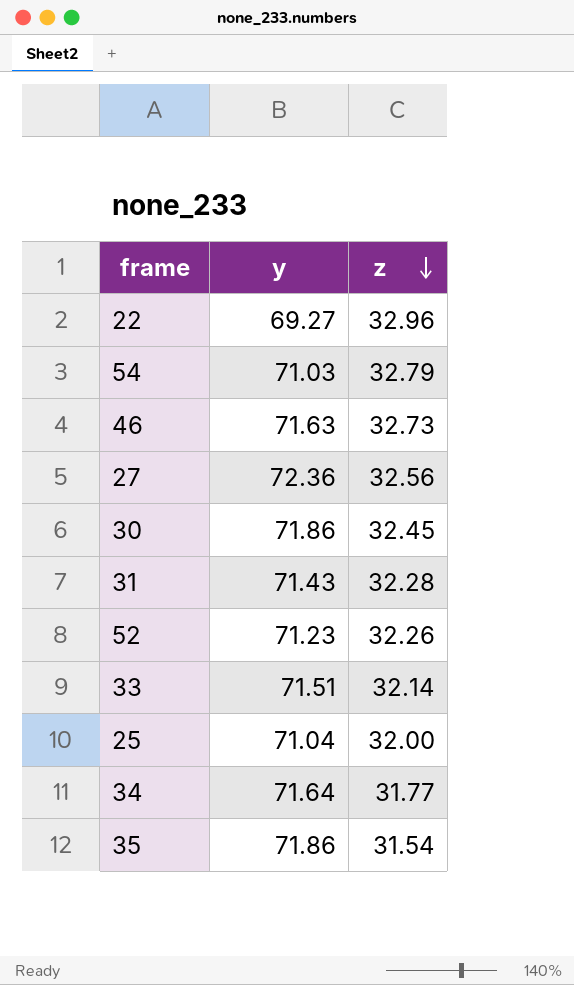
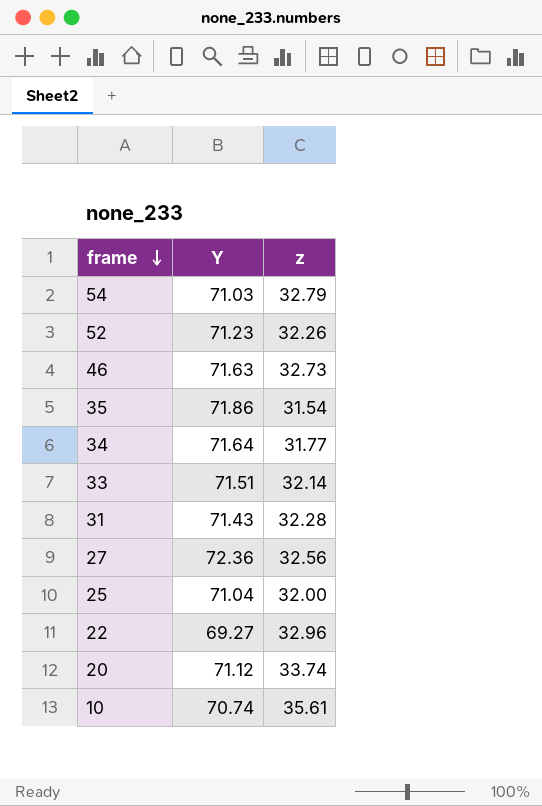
row order: z descending -> frame descending
column name: y -> Y
row 30: 71.86 | 32.45 -> none
row 20: none -> 71.12 | 33.74
row 10: none -> 70.74 | 35.61

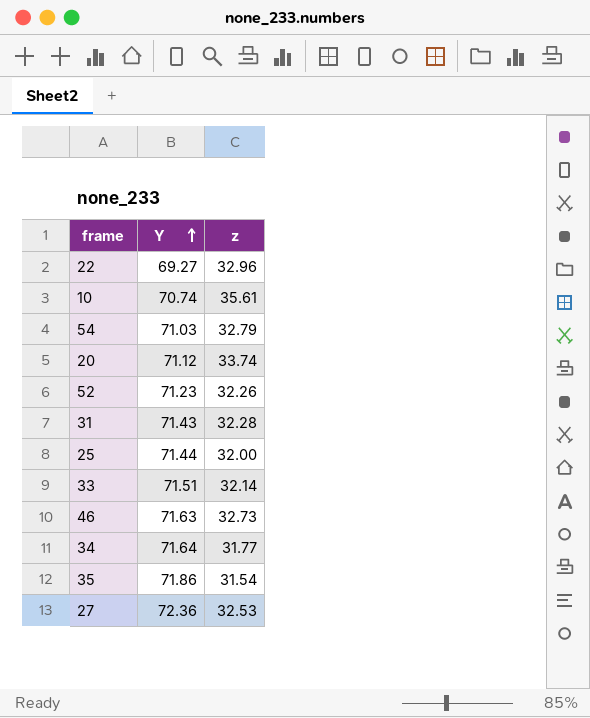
row order: frame descending -> Y ascending
25 | Y: 71.04 -> 71.44
27 | z: 32.56 -> 32.53

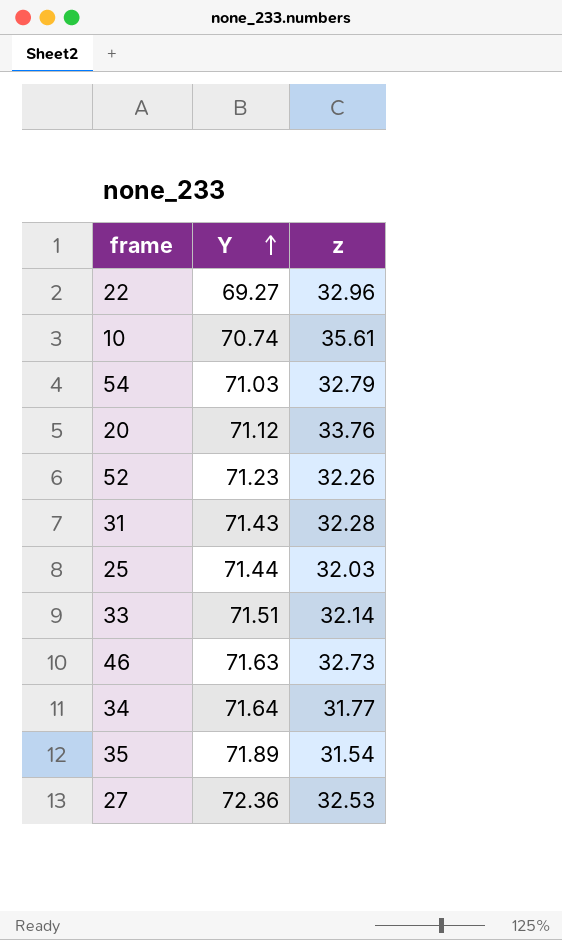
20 | z: 33.74 -> 33.76
25 | z: 32.00 -> 32.03
35 | Y: 71.86 -> 71.89

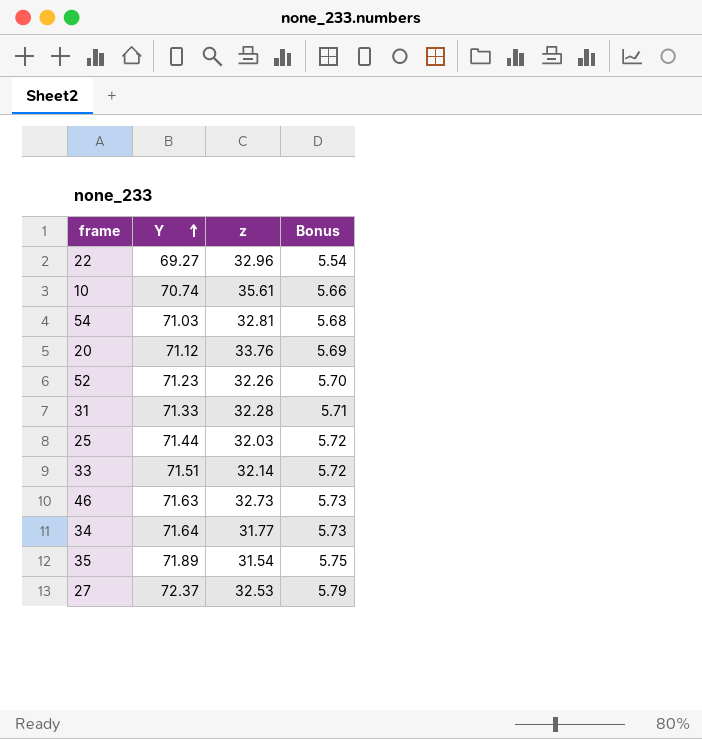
column Bonus | formula: none -> [Y] * 0.08
54 | z: 32.79 -> 32.81
31 | Y: 71.43 -> 71.33
27 | Y: 72.36 -> 72.37

